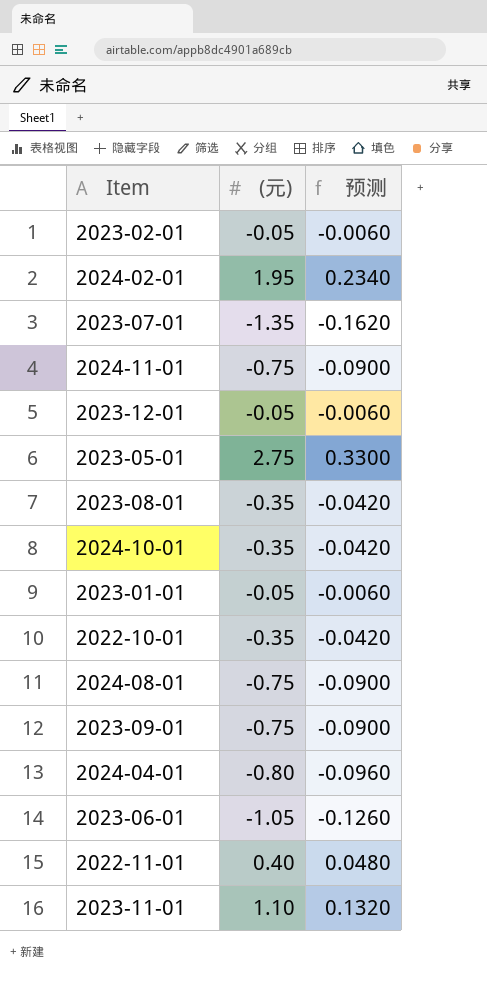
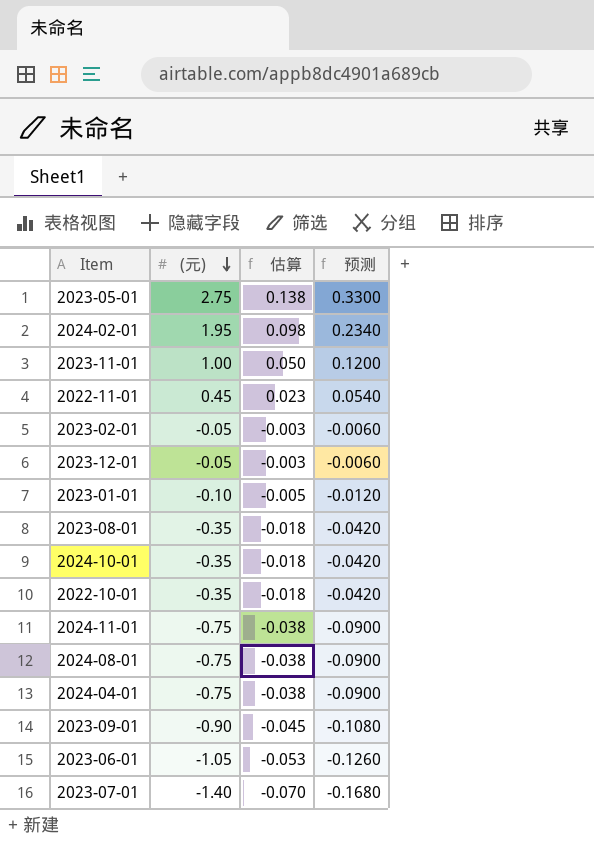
row order: none -> (元) descending
column 估算 | formula: none -> [(元)] * 0.05
2023-11-01 | (元): 1.10 -> 1.00
2023-11-01 | 预测: 0.1320 -> 0.1200
2022-11-01 | (元): 0.40 -> 0.45
2022-11-01 | 预测: 0.0480 -> 0.0540
2023-01-01 | (元): -0.05 -> -0.10
2023-01-01 | 预测: -0.0060 -> -0.0120
2024-04-01 | (元): -0.80 -> -0.75
2024-04-01 | 预测: -0.0960 -> -0.0900
2023-09-01 | (元): -0.75 -> -0.90
2023-09-01 | 预测: -0.0900 -> -0.1080
2023-07-01 | (元): -1.35 -> -1.40
2023-07-01 | 预测: -0.1620 -> -0.1680

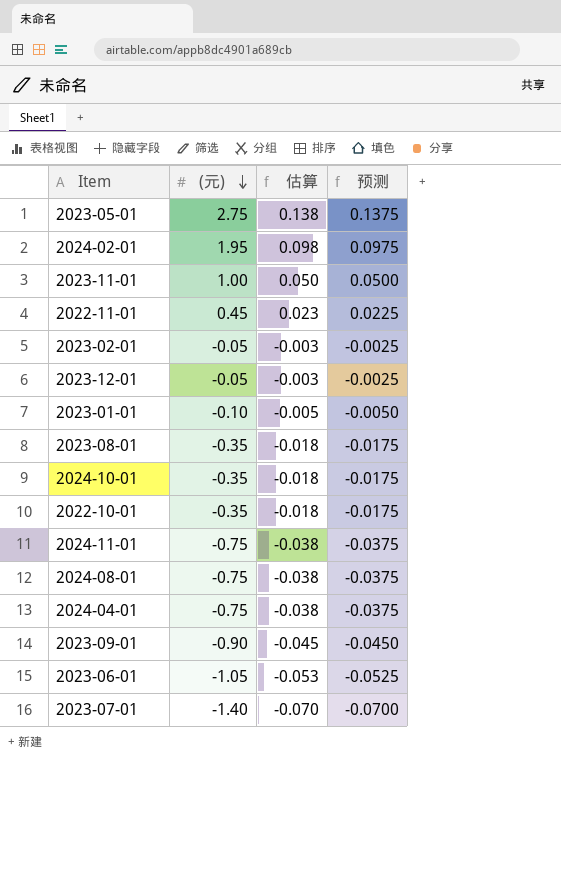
column 预测 | formula: [(元)] * 0.12 -> [(元)] * 0.05

